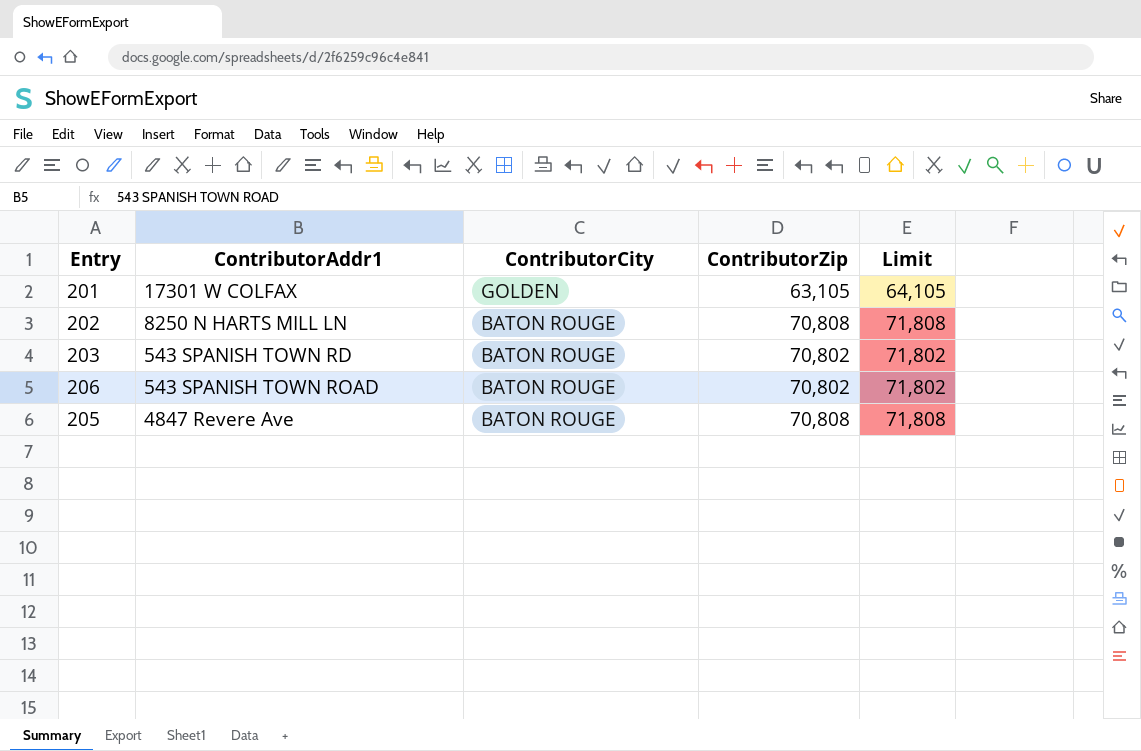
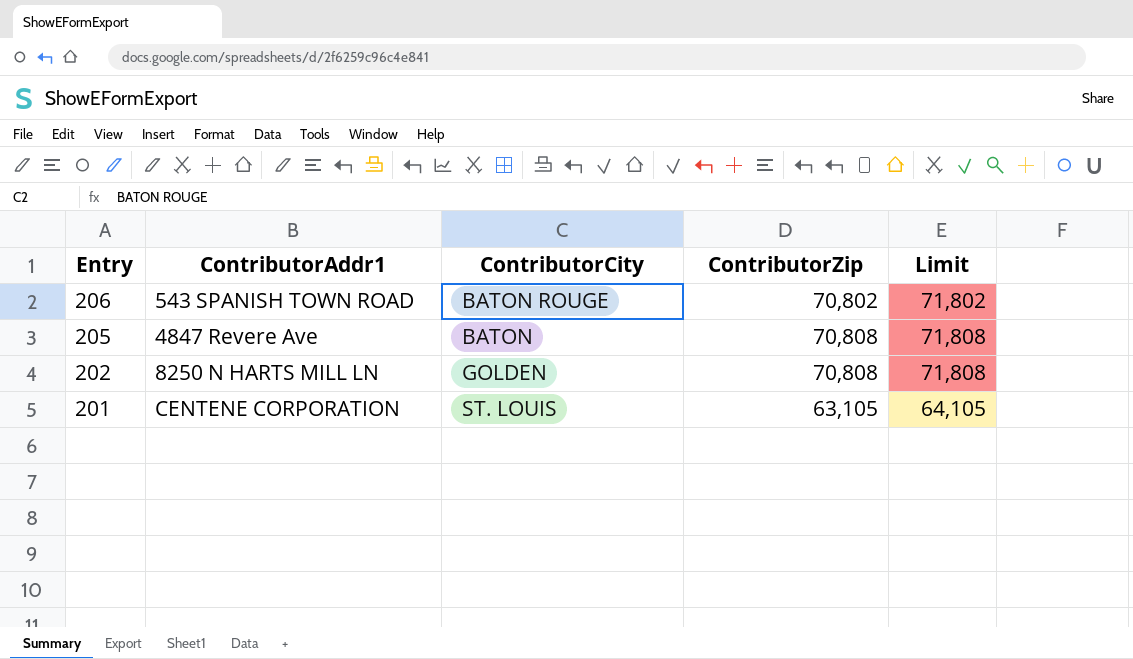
row order: ContributorCity descending -> Entry descending
row 203: 543 SPANISH TOWN RD | BATON ROUGE | 70,802 | 71,802 -> none
205 | ContributorCity: BATON ROUGE -> BATON
202 | ContributorCity: BATON ROUGE -> GOLDEN
201 | ContributorAddr1: 17301 W COLFAX -> CENTENE CORPORATION
201 | ContributorCity: GOLDEN -> ST. LOUIS

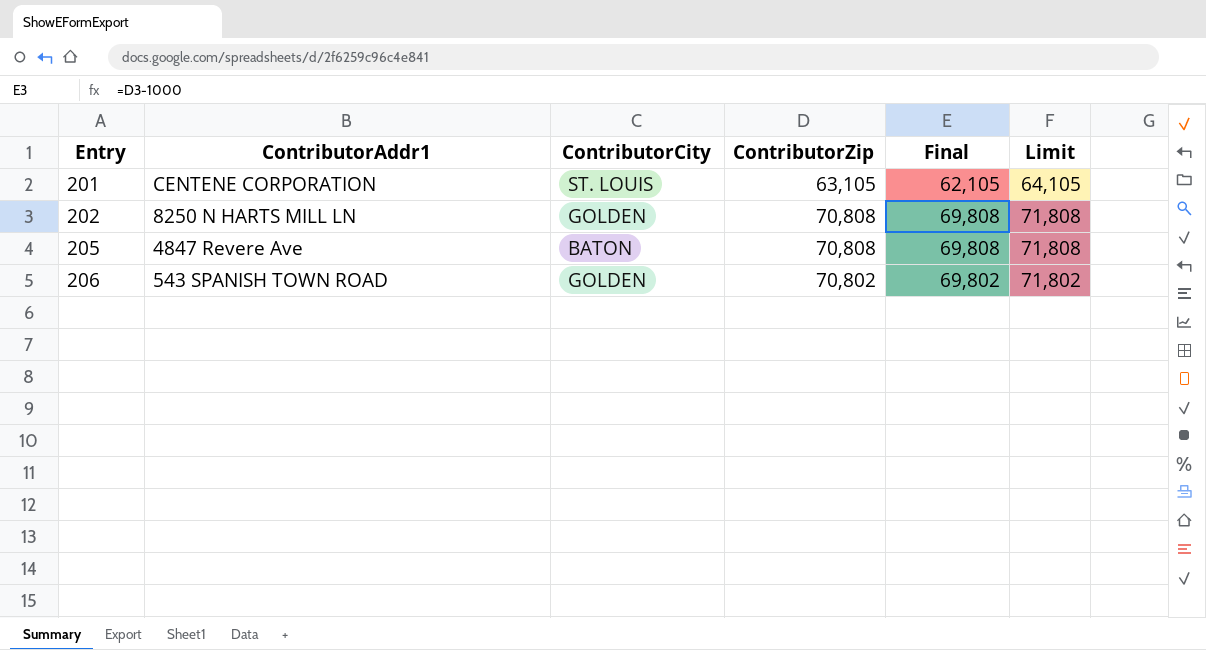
row order: Entry descending -> Entry ascending
column Final | formula: none -> [ContributorZip] - 1000
206 | ContributorCity: BATON ROUGE -> GOLDEN

